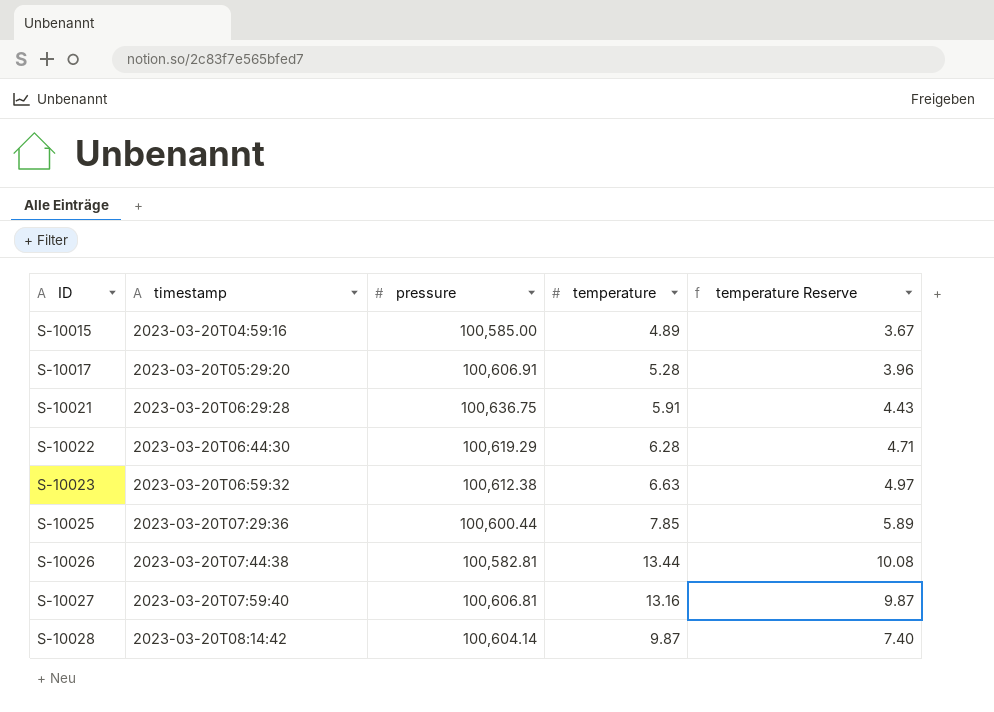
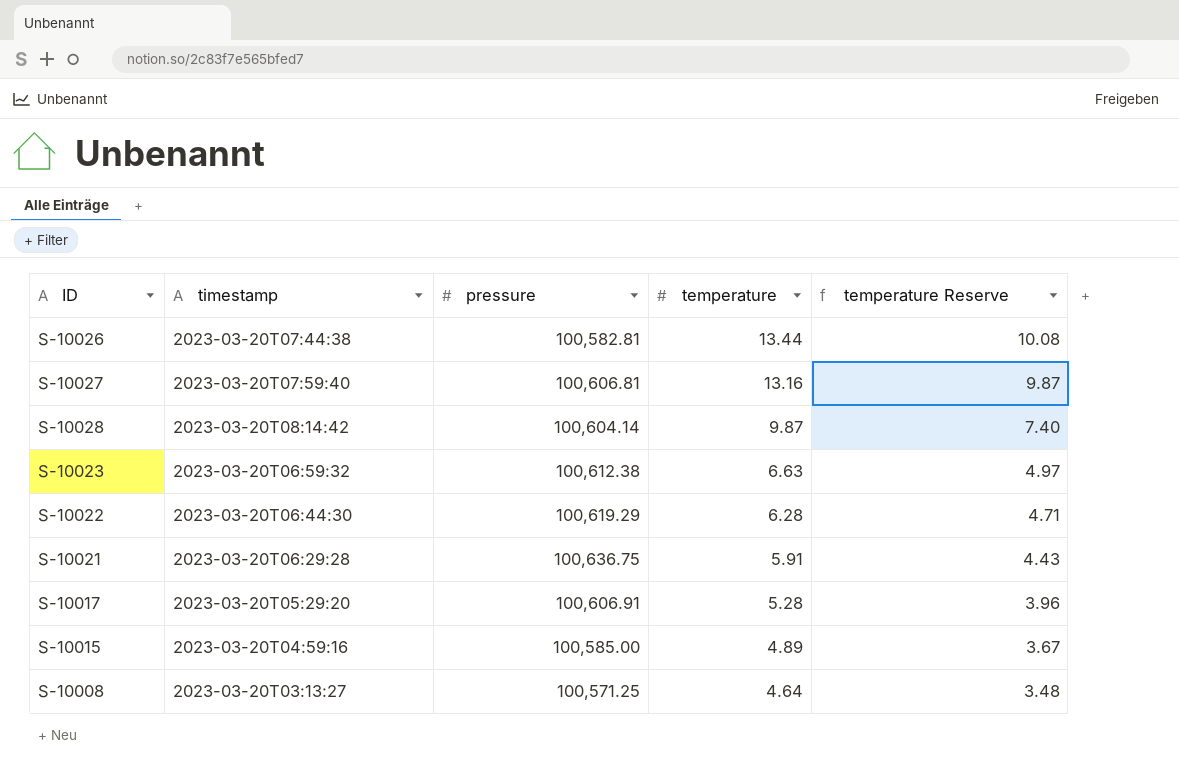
row order: ID ascending -> temperature descending
row S-10025: 2023-03-20T07:29:36 | 100,600.44 | 7.85 | 5.89 -> none
row S-10008: none -> 2023-03-20T03:13:27 | 100,571.25 | 4.64 | 3.48

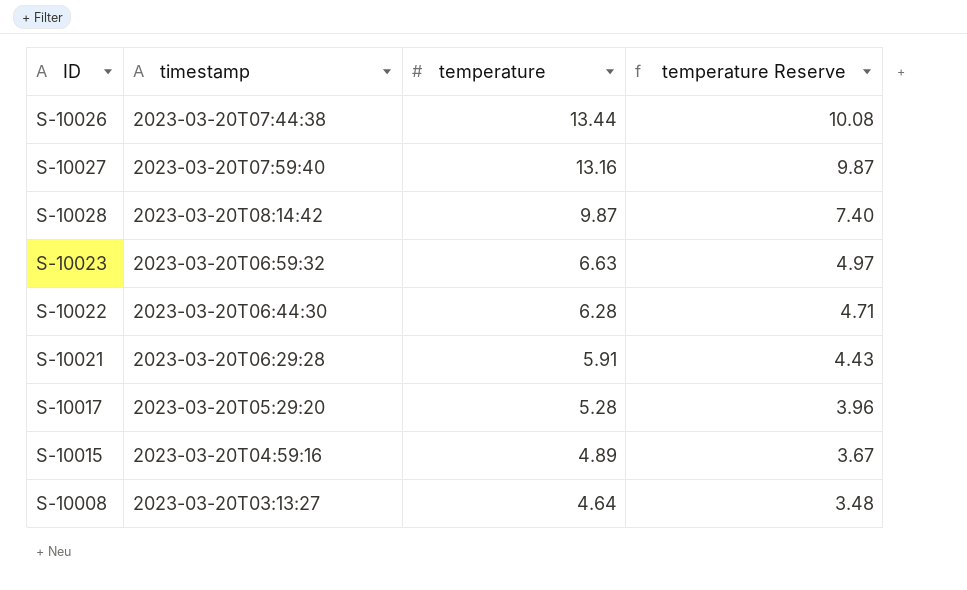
column pressure | position: 3 -> none

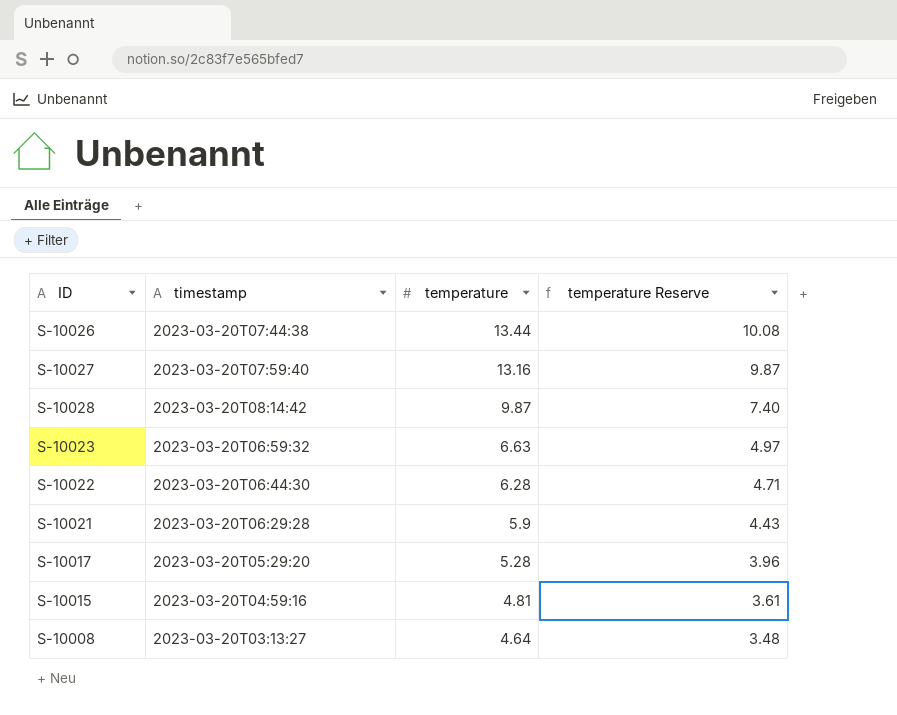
S-10021 | temperature: 5.91 -> 5.9
S-10015 | temperature: 4.89 -> 4.81
S-10015 | temperature Reserve: 3.67 -> 3.61

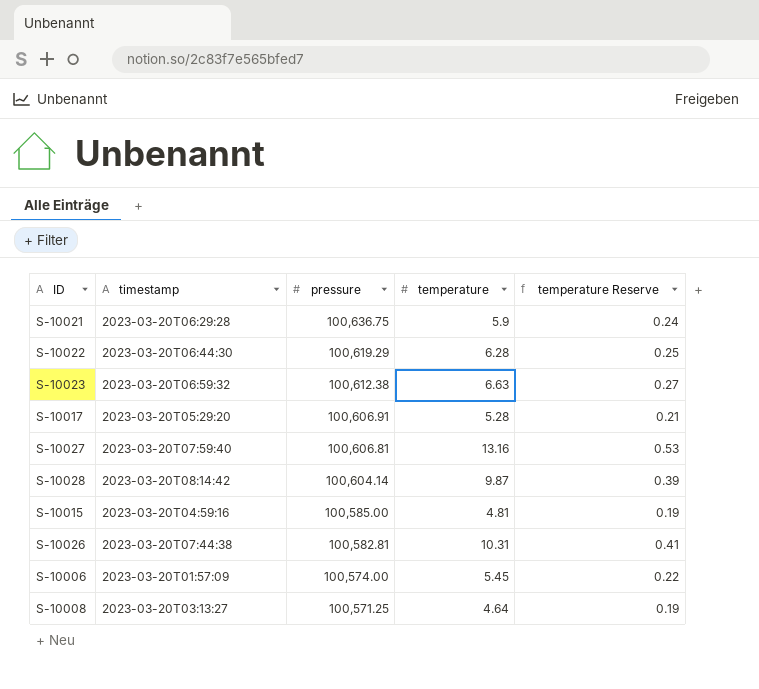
row order: temperature descending -> pressure descending
column pressure | position: none -> 3
column temperature Reserve | formula: [temperature] * 0.75 -> [temperature] * 0.04
S-10026 | temperature: 13.44 -> 10.31
row S-10006: none -> 2023-03-20T01:57:09 | 100,574.00 | 5.45 | 0.22

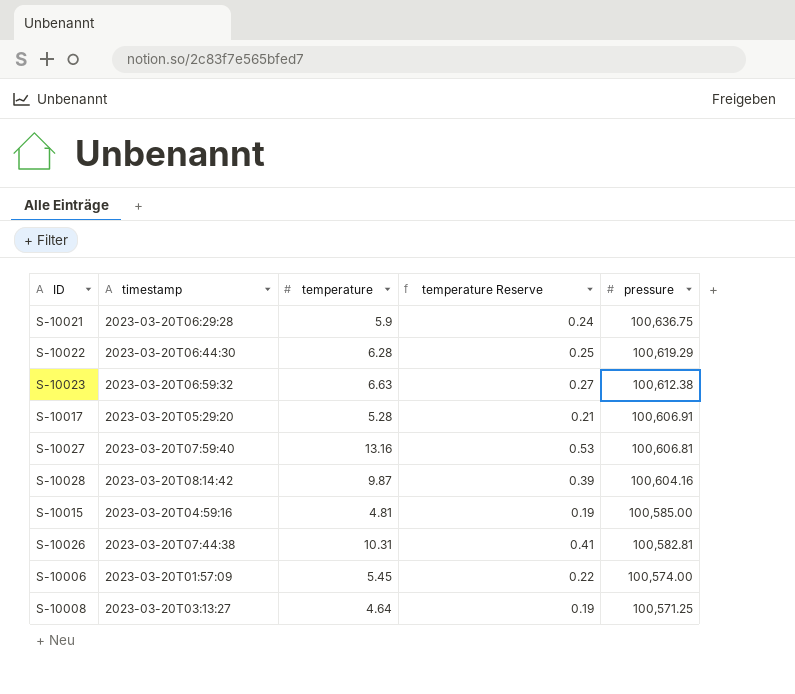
column pressure | position: 3 -> 5
S-10028 | pressure: 100,604.14 -> 100,604.16

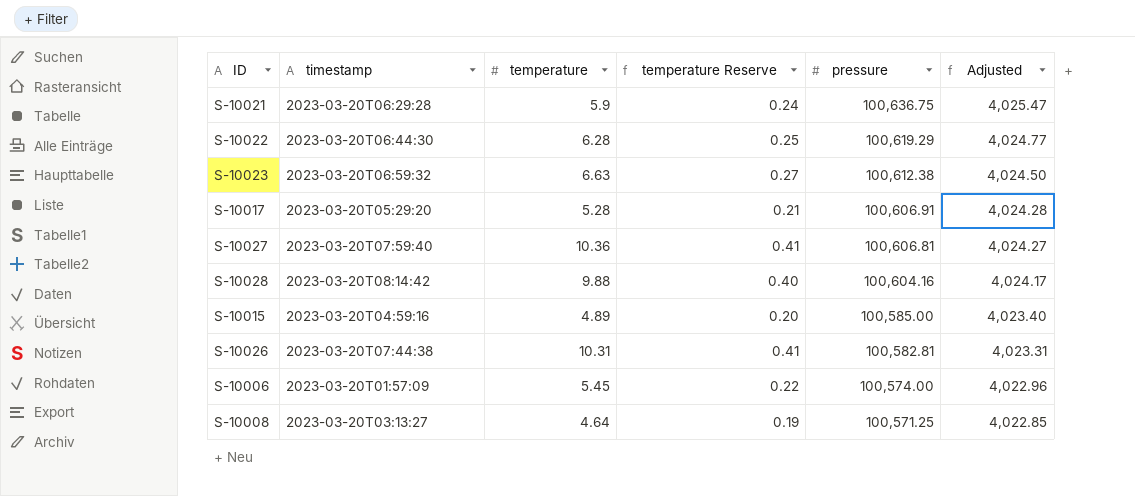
column Adjusted | formula: none -> [pressure] * 0.04
S-10027 | temperature: 13.16 -> 10.36
S-10027 | temperature Reserve: 0.53 -> 0.41
S-10028 | temperature: 9.87 -> 9.88
S-10028 | temperature Reserve: 0.39 -> 0.40
S-10015 | temperature: 4.81 -> 4.89
S-10015 | temperature Reserve: 0.19 -> 0.20

